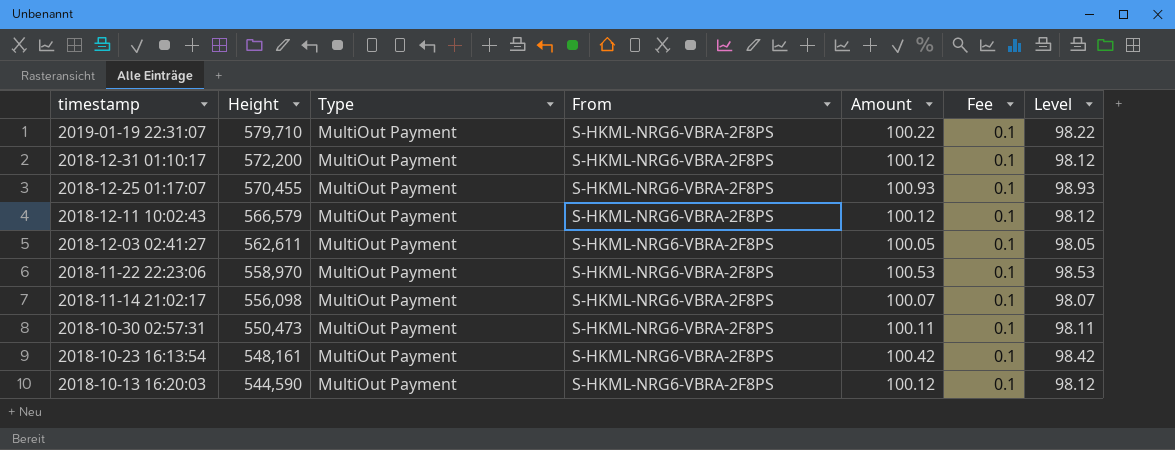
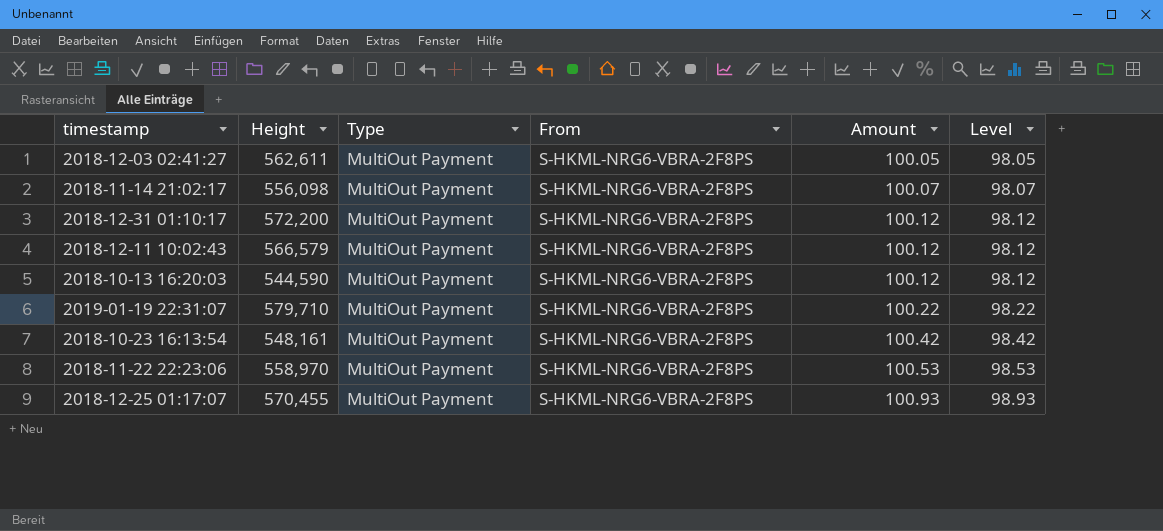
row order: timestamp descending -> Amount ascending
column Fee | position: 6 -> none
row 2018-10-30 02:57:31: 550,473 | MultiOut Payment | S-HKML-NRG6-VBRA-2F8PS | 100.11 | 0.1 | 98.11 -> none

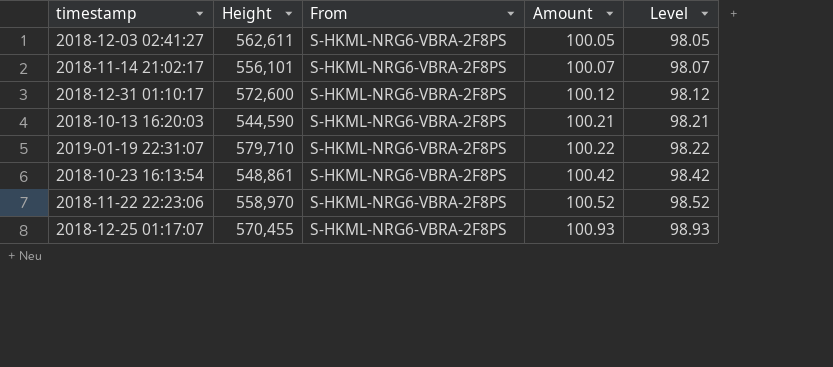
column Type | position: 3 -> none
row 2018-12-11 10:02:43: 566,579 | MultiOut Payment | S-HKML-NRG6-VBRA-2F8PS | 100.12 | 98.12 -> none
2018-11-14 21:02:17 | Height: 556,098 -> 556,101
2018-12-31 01:10:17 | Height: 572,200 -> 572,600
2018-10-13 16:20:03 | Amount: 100.12 -> 100.21
2018-10-13 16:20:03 | Level: 98.12 -> 98.21
2018-10-23 16:13:54 | Height: 548,161 -> 548,861
2018-11-22 22:23:06 | Amount: 100.53 -> 100.52
2018-11-22 22:23:06 | Level: 98.53 -> 98.52

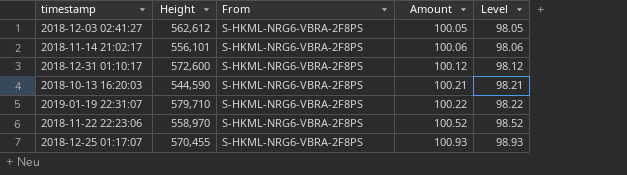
row 2018-10-23 16:13:54: 548,861 | S-HKML-NRG6-VBRA-2F8PS | 100.42 | 98.42 -> none
2018-12-03 02:41:27 | Height: 562,611 -> 562,612
2018-11-14 21:02:17 | Amount: 100.07 -> 100.06
2018-11-14 21:02:17 | Level: 98.07 -> 98.06

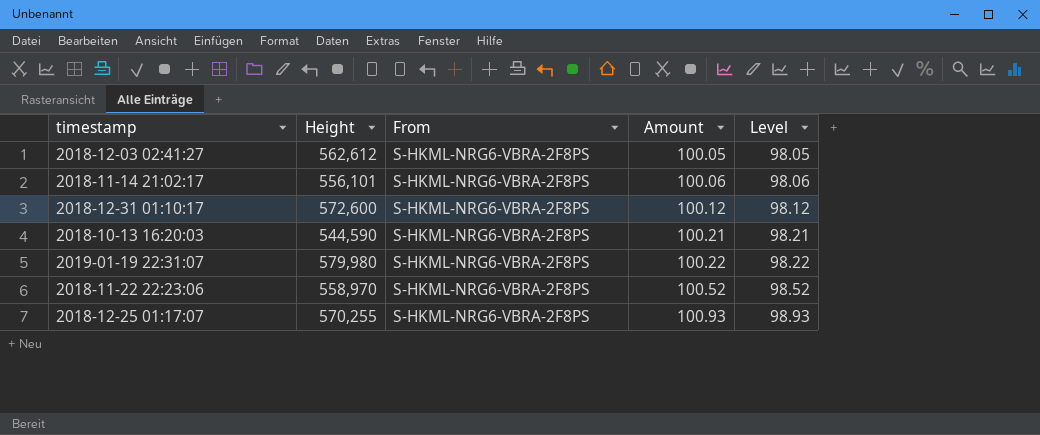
2019-01-19 22:31:07 | Height: 579,710 -> 579,980
2018-12-25 01:17:07 | Height: 570,455 -> 570,255

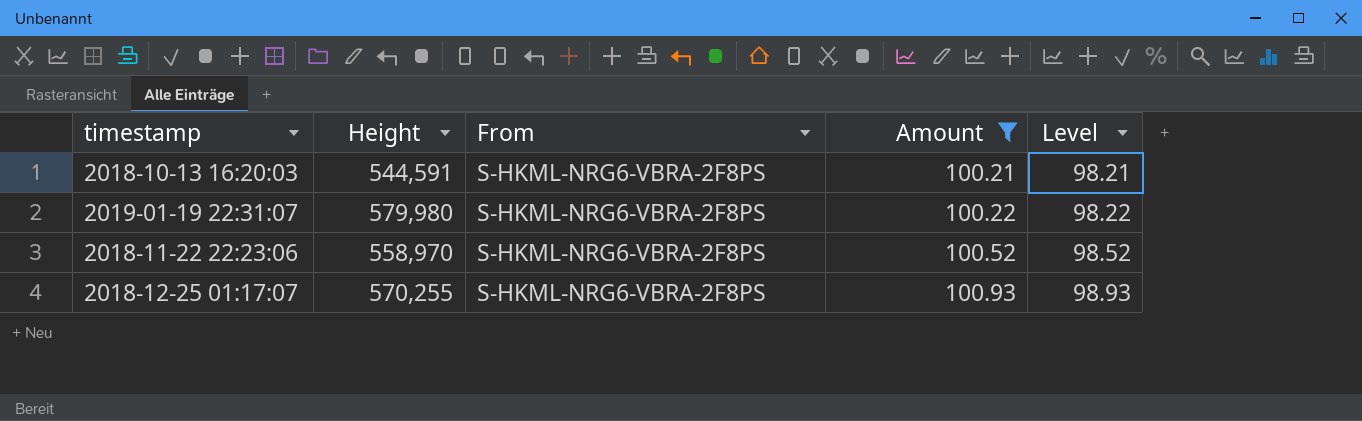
filter: none -> Amount >= 100.21
2018-10-13 16:20:03 | Height: 544,590 -> 544,591

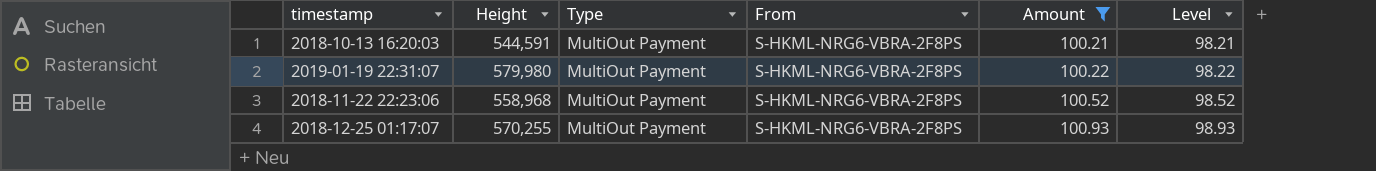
column Type | position: none -> 3
2018-11-22 22:23:06 | Height: 558,970 -> 558,968

